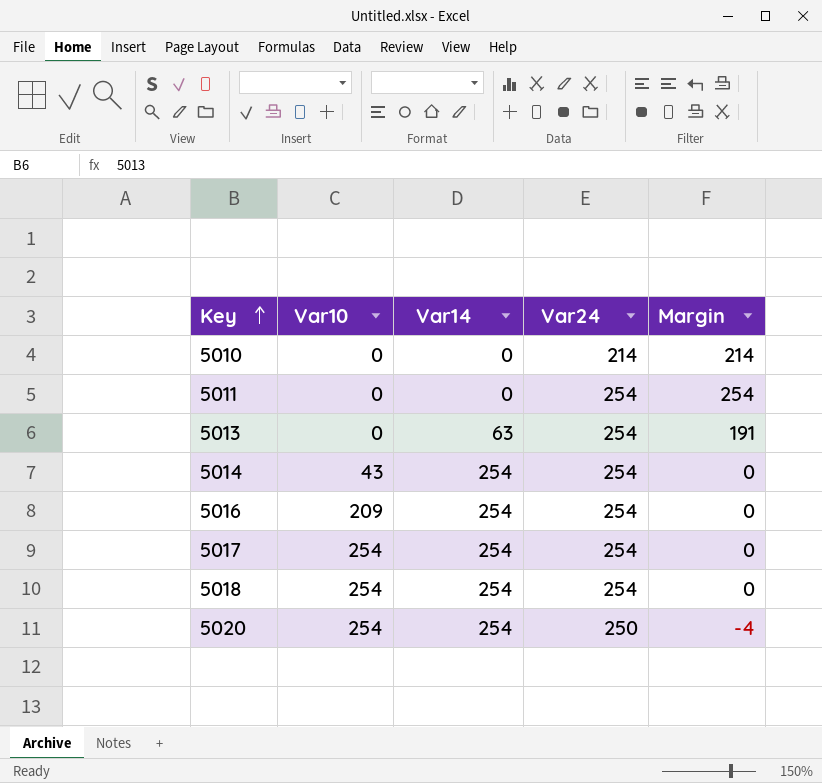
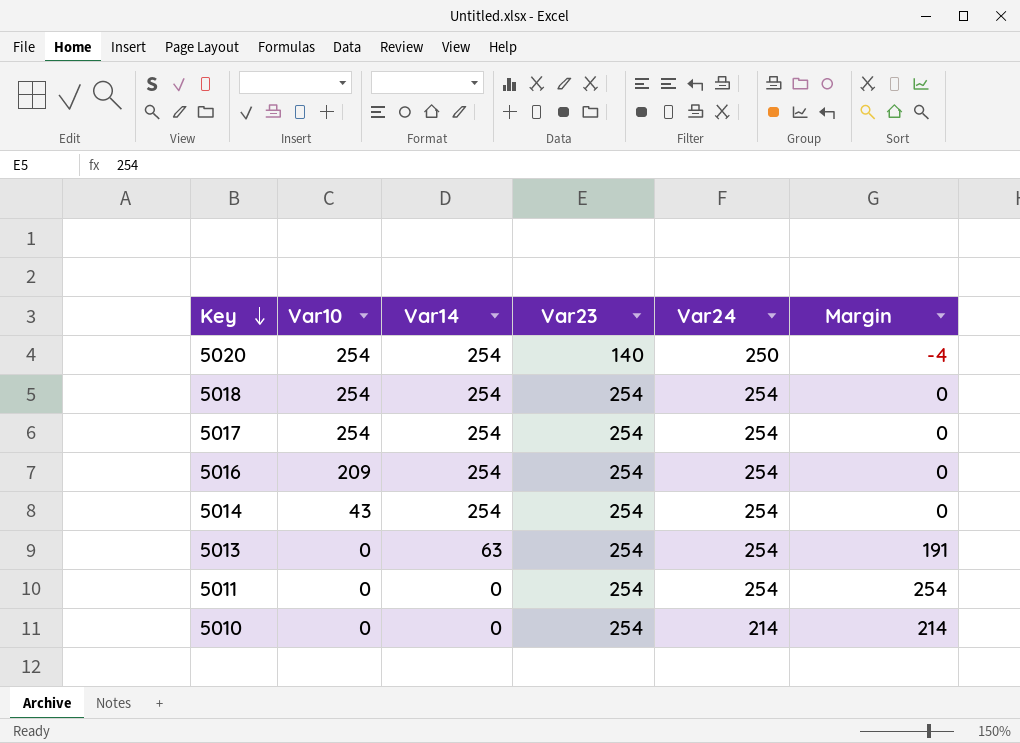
row order: Key ascending -> Key descending
column Var23 | position: none -> 4

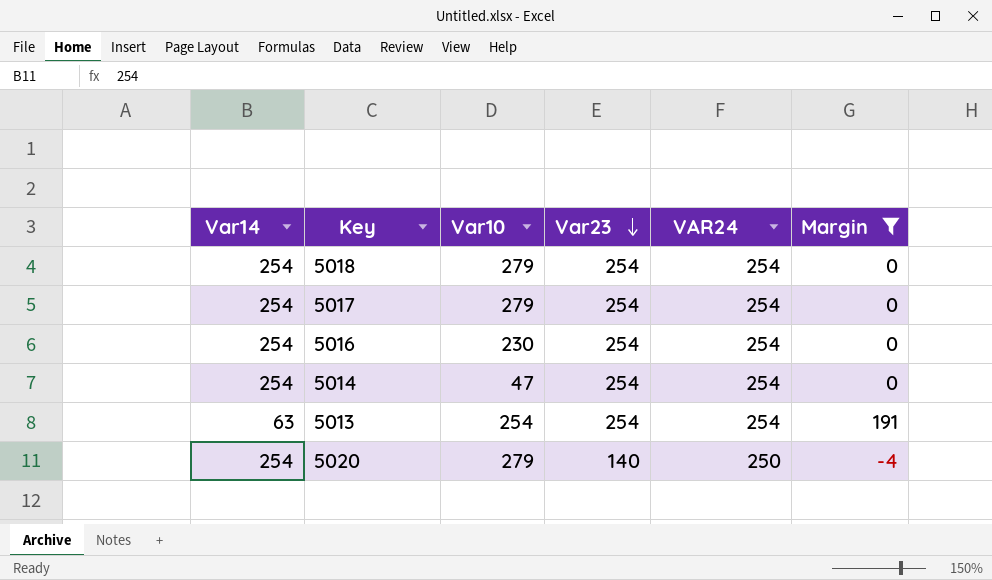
filter: none -> Margin <= 191
row order: Key descending -> Var23 descending
column Var14 | position: 3 -> 1
column name: Var24 -> VAR24
5018 | Var10: 254 -> 279
5017 | Var10: 254 -> 279
5016 | Var10: 209 -> 230
5014 | Var10: 43 -> 47
5013 | Var10: 0 -> 254
5020 | Var10: 254 -> 279

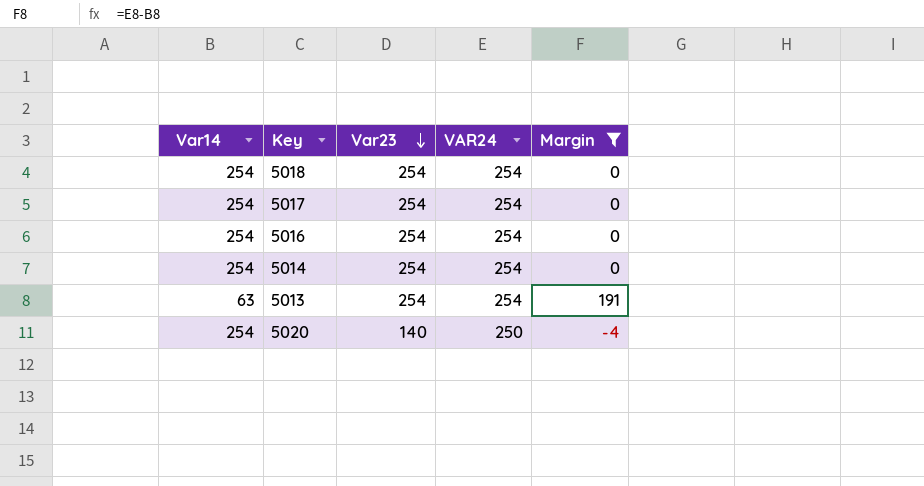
column Var10 | position: 3 -> none

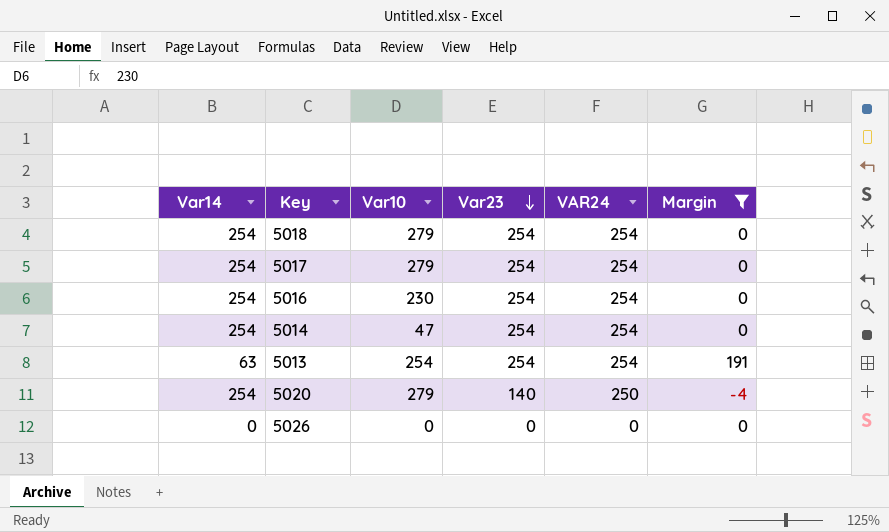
column Var10 | position: none -> 3
row 5026: none -> 0 | 0 | 0 | 0 | 0

